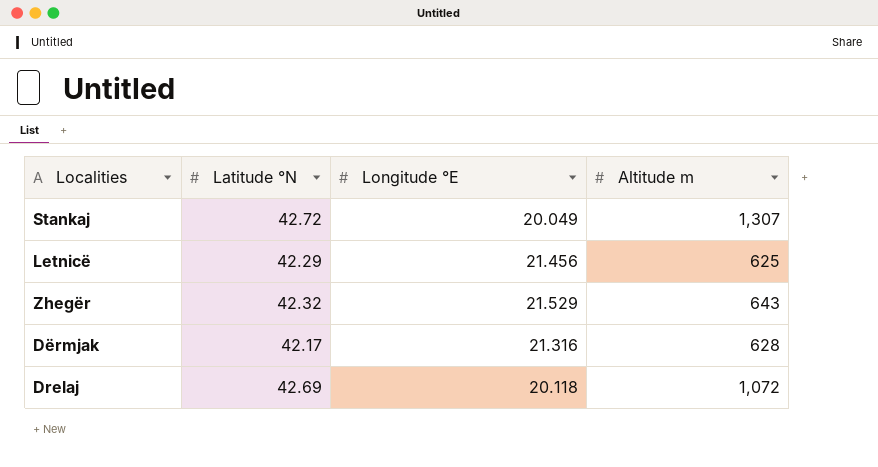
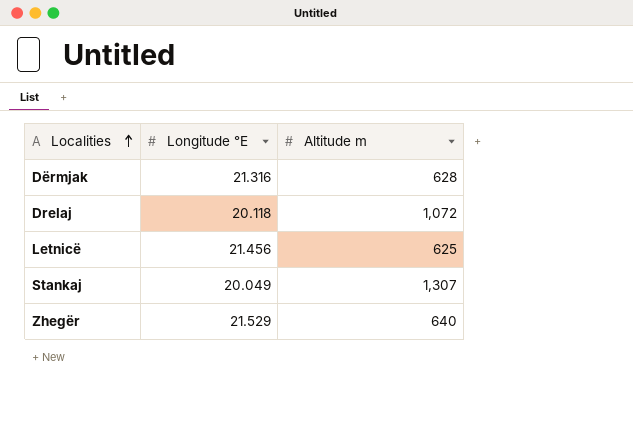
row order: none -> Localities ascending
column Latitude °N | position: 2 -> none
Zhegër | Altitude m: 643 -> 640

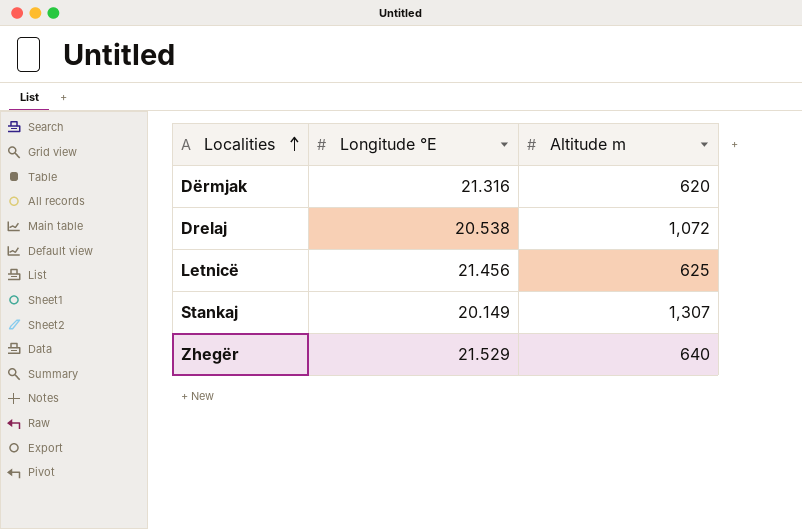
Dërmjak | Altitude m: 628 -> 620
Drelaj | Longitude °E: 20.118 -> 20.538
Stankaj | Longitude °E: 20.049 -> 20.149

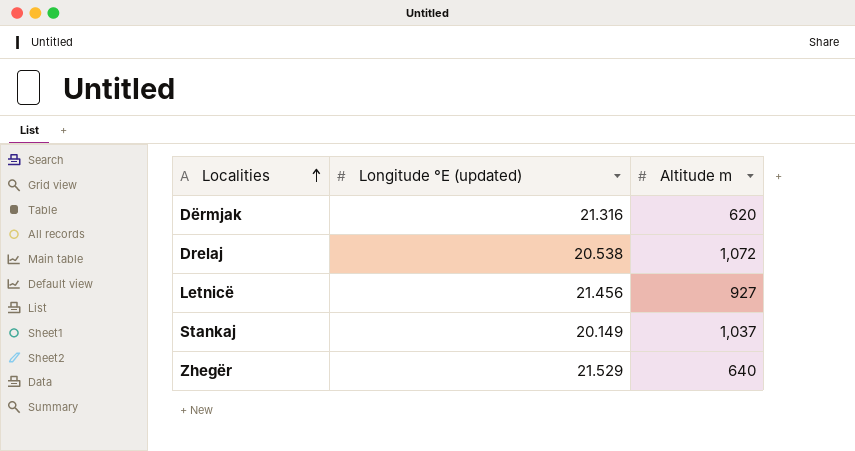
column name: Longitude °E -> Longitude °E (updated)
Letnicë | Altitude m: 625 -> 927
Stankaj | Altitude m: 1,307 -> 1,037

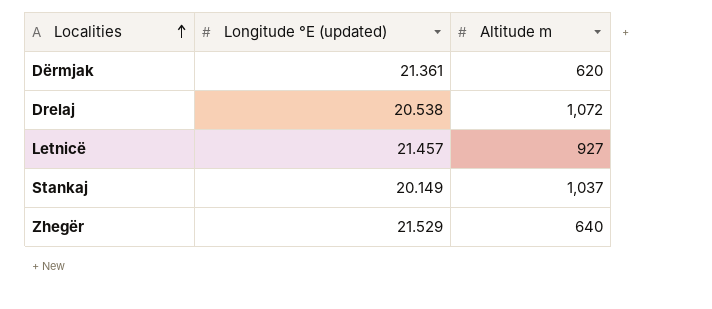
Dërmjak | Longitude °E (updated): 21.316 -> 21.361
Letnicë | Longitude °E (updated): 21.456 -> 21.457

